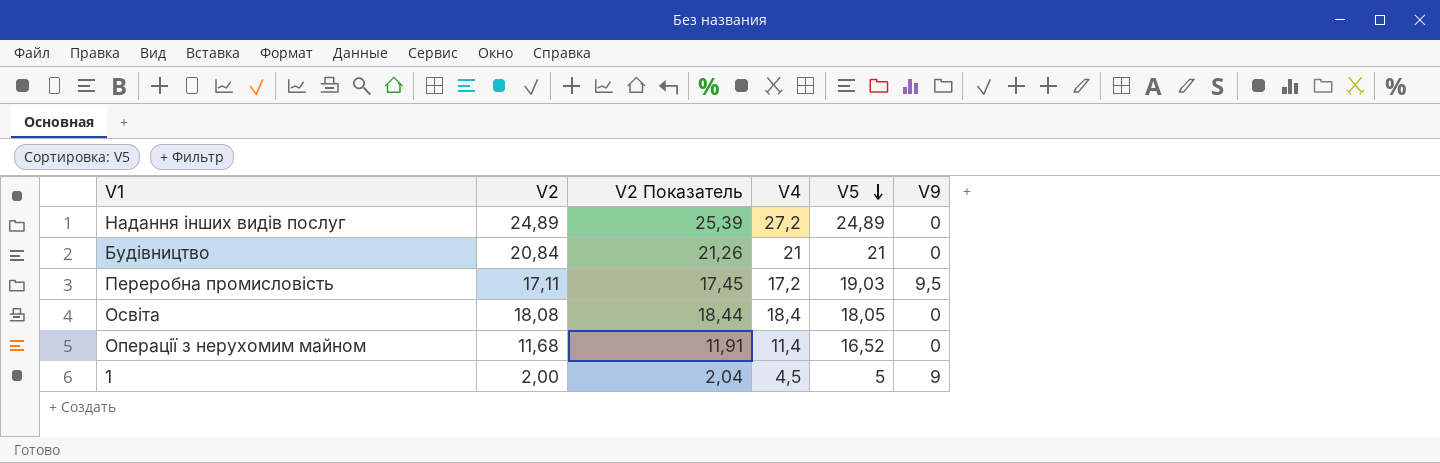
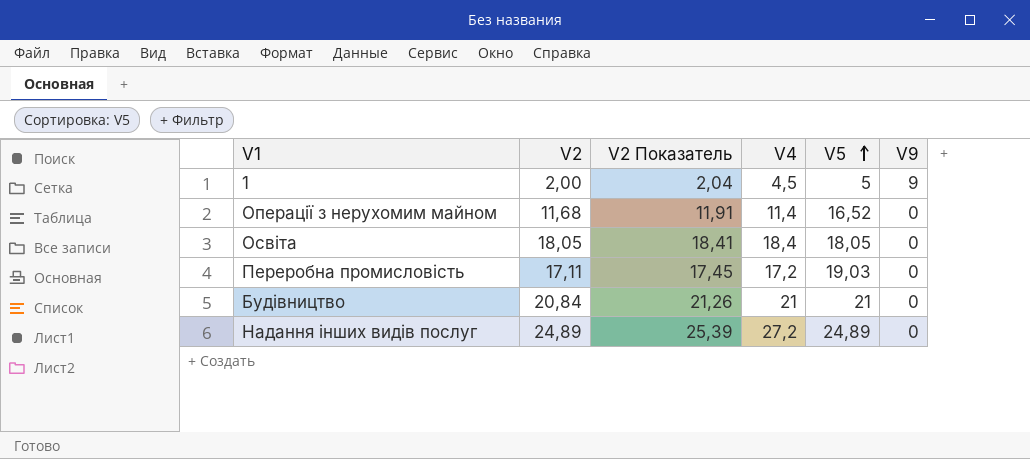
row order: V5 descending -> V5 ascending
Освіта | V2: 18,08 -> 18,05
Освіта | V2 Показатель: 18,44 -> 18,41
Переробна промисловість | V9: 9,5 -> 0

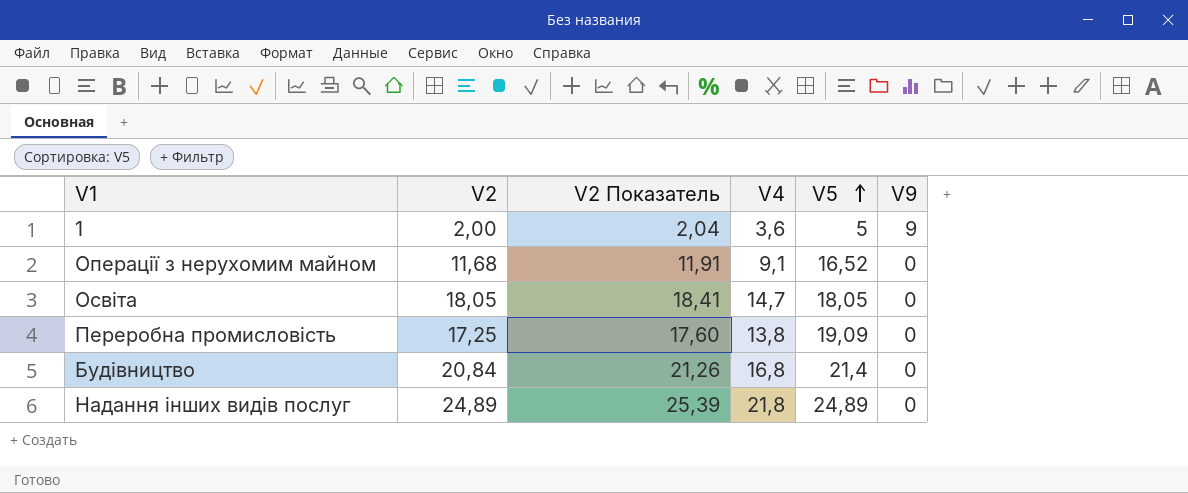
1 | V4: 4,5 -> 3,6
Операції з нерухомим майном | V4: 11,4 -> 9,1
Освіта | V4: 18,4 -> 14,7
Переробна промисловість | V2: 17,11 -> 17,25
Переробна промисловість | V2 Показатель: 17,45 -> 17,60
Переробна промисловість | V4: 17,2 -> 13,8
Переробна промисловість | V5: 19,03 -> 19,09
Будівництво | V4: 21 -> 16,8
Будівництво | V5: 21 -> 21,4
Надання інших видів послуг | V4: 27,2 -> 21,8

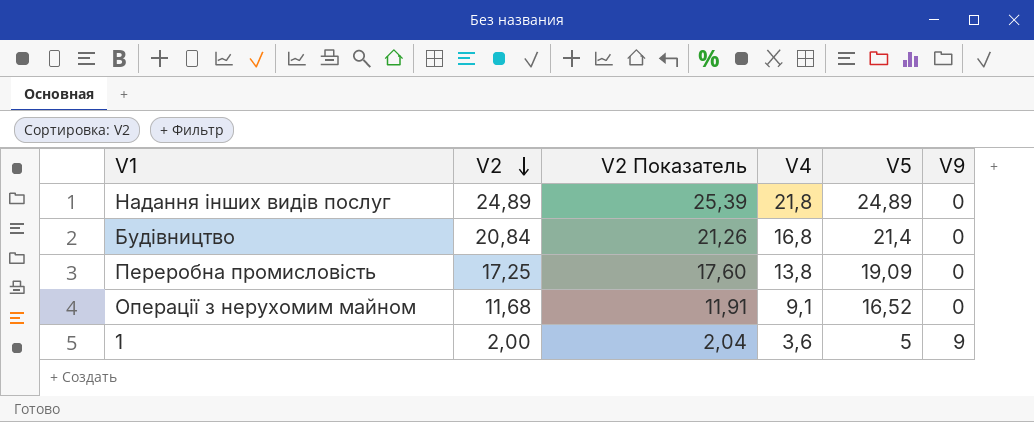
row order: V5 ascending -> V2 descending
row Освіта: 18,05 | 18,41 | 14,7 | 18,05 | 0 -> none

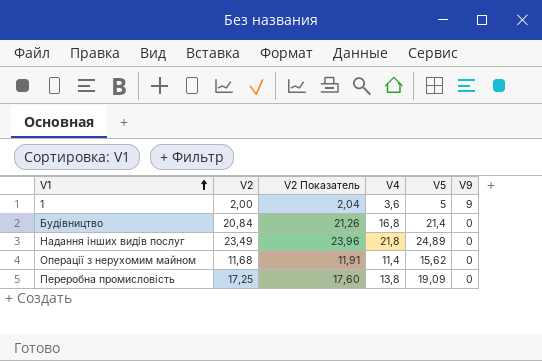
row order: V2 descending -> V1 ascending
Надання інших видів послуг | V2: 24,89 -> 23,49
Надання інших видів послуг | V2 Показатель: 25,39 -> 23,96
Операції з нерухомим майном | V4: 9,1 -> 11,4
Операції з нерухомим майном | V5: 16,52 -> 15,62

